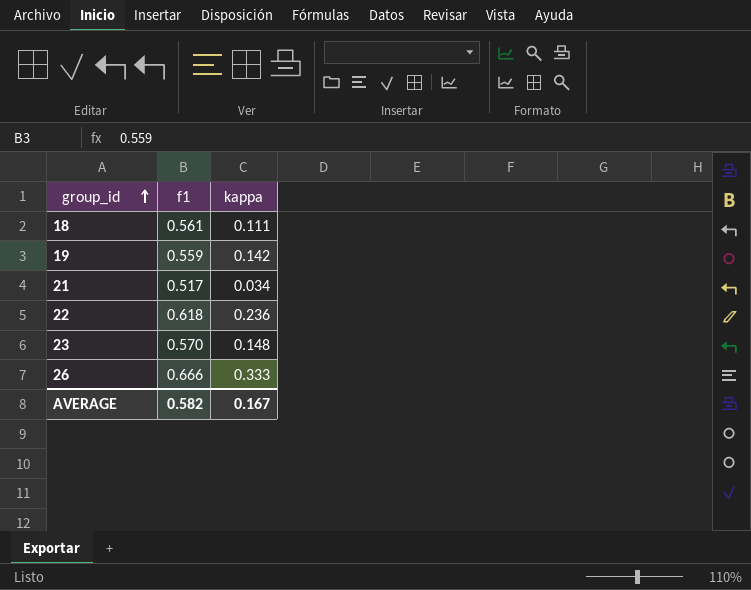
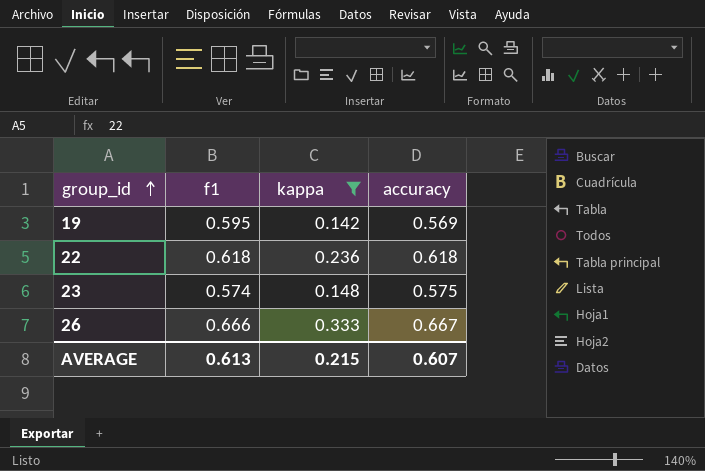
filter: none -> kappa >= 0.142
column accuracy | position: none -> 4
19 | f1: 0.559 -> 0.595
23 | f1: 0.570 -> 0.574
AVERAGE | f1: 0.582 -> 0.613
AVERAGE | kappa: 0.167 -> 0.215

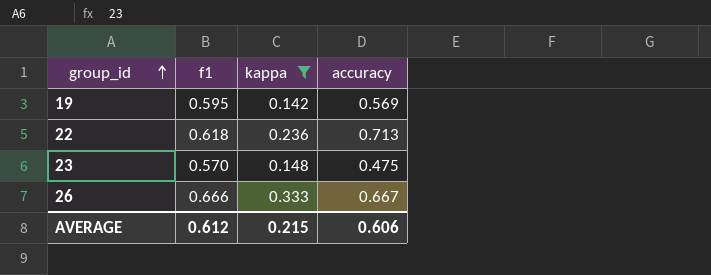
22 | accuracy: 0.618 -> 0.713
23 | f1: 0.574 -> 0.570
23 | accuracy: 0.575 -> 0.475
AVERAGE | f1: 0.613 -> 0.612
AVERAGE | accuracy: 0.607 -> 0.606

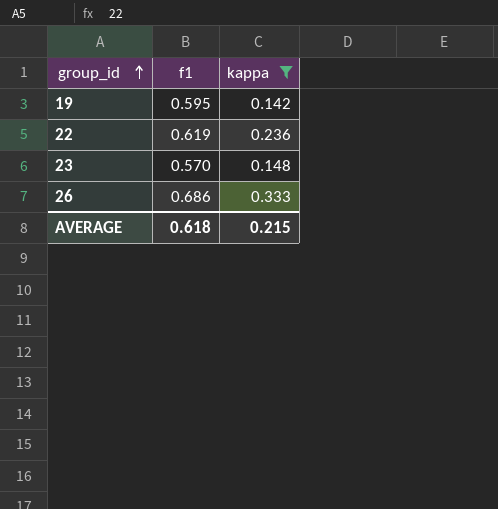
column accuracy | position: 4 -> none
22 | f1: 0.618 -> 0.619
26 | f1: 0.666 -> 0.686
AVERAGE | f1: 0.612 -> 0.618

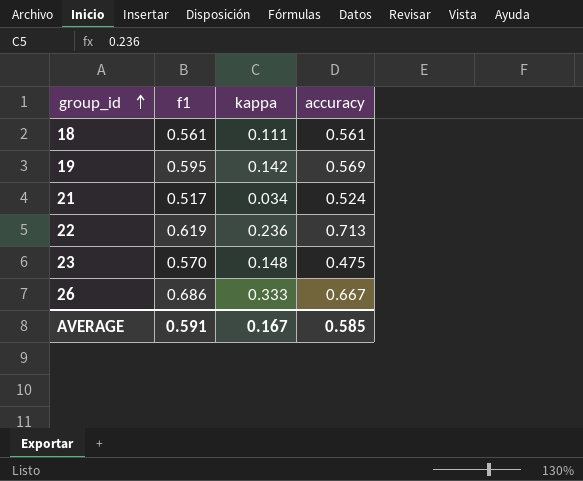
filter: kappa >= 0.142 -> none
column accuracy | position: none -> 4
AVERAGE | f1: 0.618 -> 0.591
AVERAGE | kappa: 0.215 -> 0.167

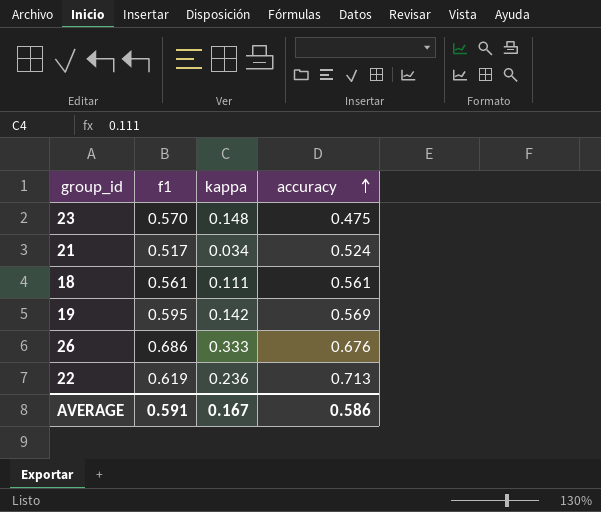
row order: group_id ascending -> accuracy ascending
26 | accuracy: 0.667 -> 0.676
AVERAGE | accuracy: 0.585 -> 0.586

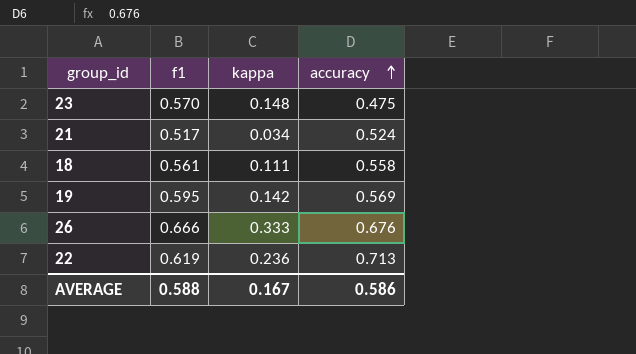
18 | accuracy: 0.561 -> 0.558
26 | f1: 0.686 -> 0.666
AVERAGE | f1: 0.591 -> 0.588

